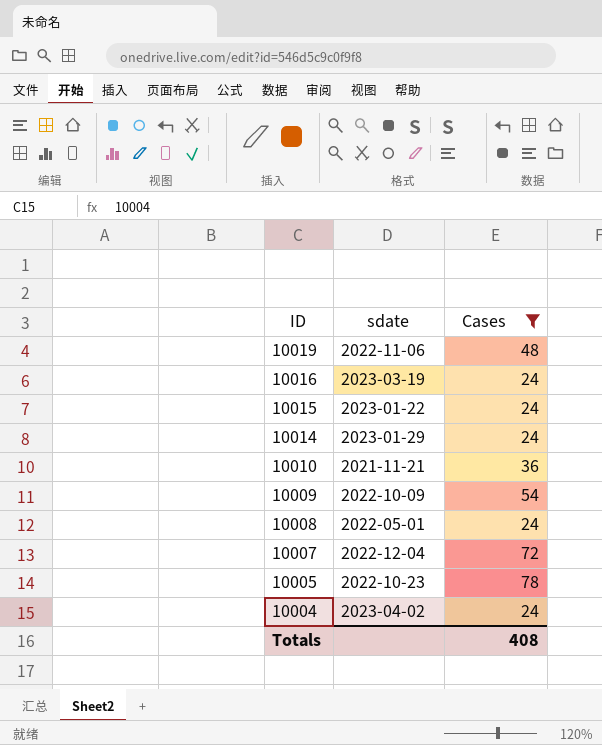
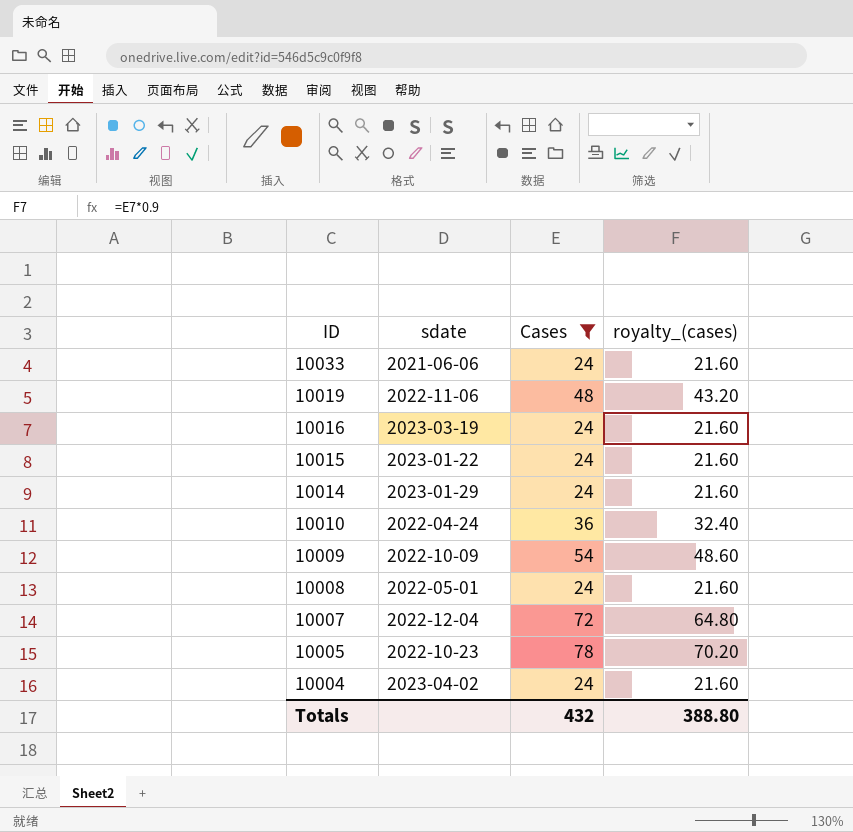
column royalty_(cases) | formula: none -> [Cases] * 0.9
row 10033: none -> 2021-06-06 | 24 | 21.60
10010 | sdate: 2021-11-21 -> 2022-04-24
Totals | Cases: 408 -> 432

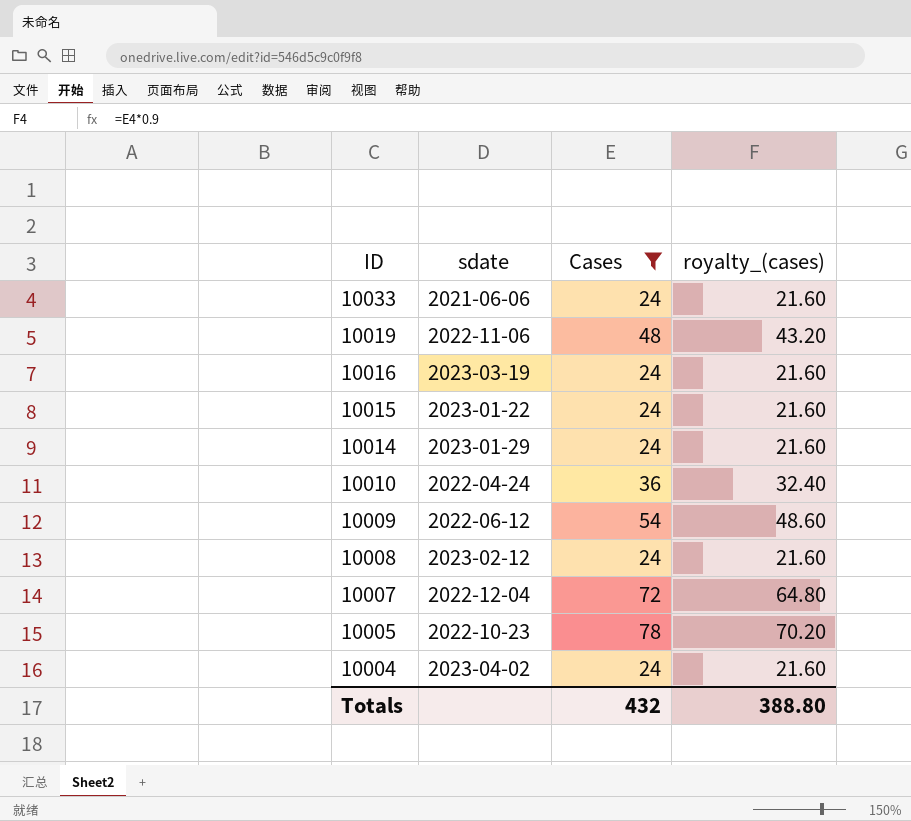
10009 | sdate: 2022-10-09 -> 2022-06-12
10008 | sdate: 2022-05-01 -> 2023-02-12

